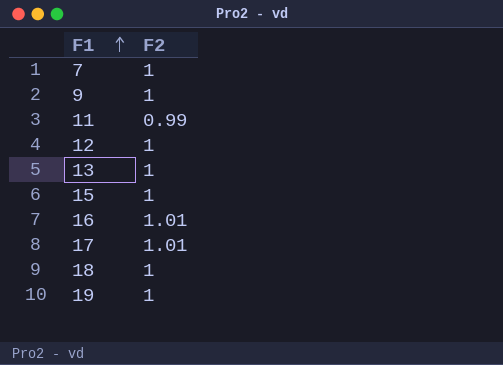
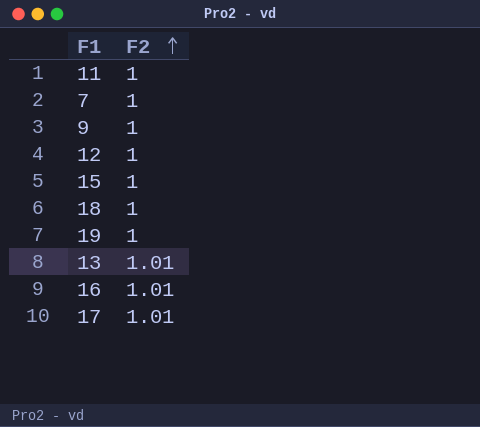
row order: F1 ascending -> F2 ascending
11 | F2: 0.99 -> 1
13 | F2: 1 -> 1.01

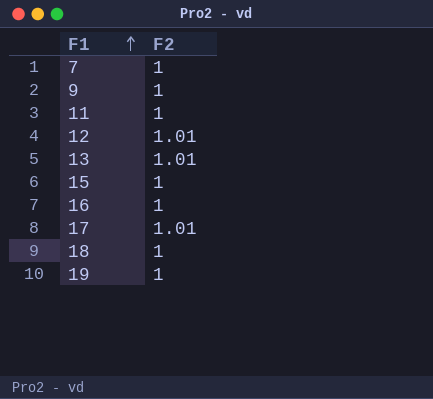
row order: F2 ascending -> F1 ascending
12 | F2: 1 -> 1.01
16 | F2: 1.01 -> 1

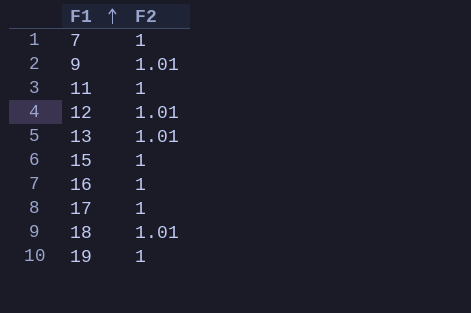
9 | F2: 1 -> 1.01
17 | F2: 1.01 -> 1
18 | F2: 1 -> 1.01

